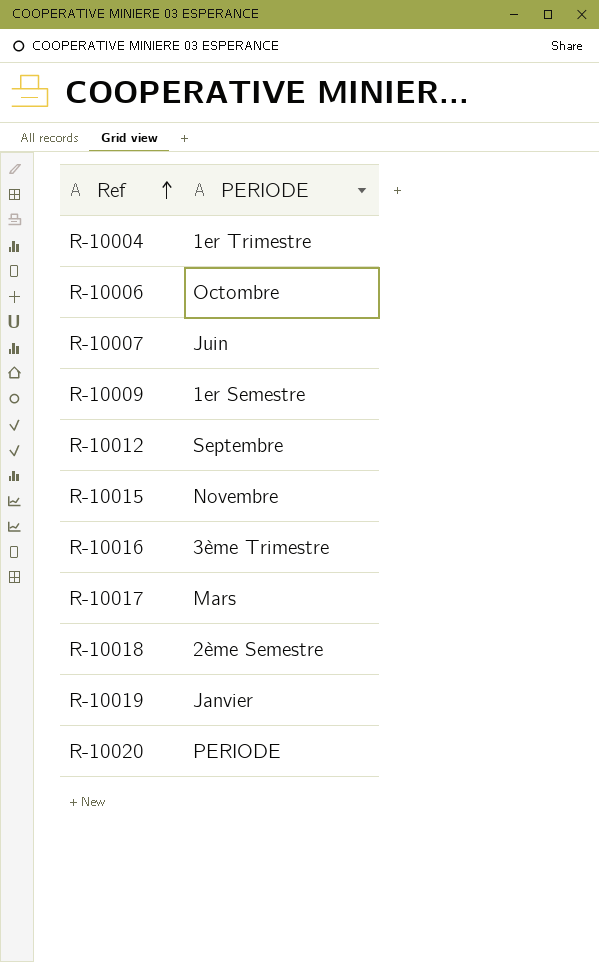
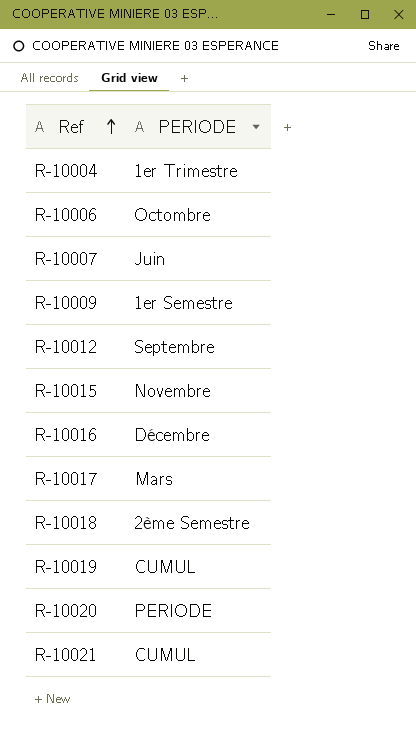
R-10016 | PERIODE: 3ème Trimestre -> Décembre
R-10019 | PERIODE: Janvier -> CUMUL
row R-10021: none -> CUMUL

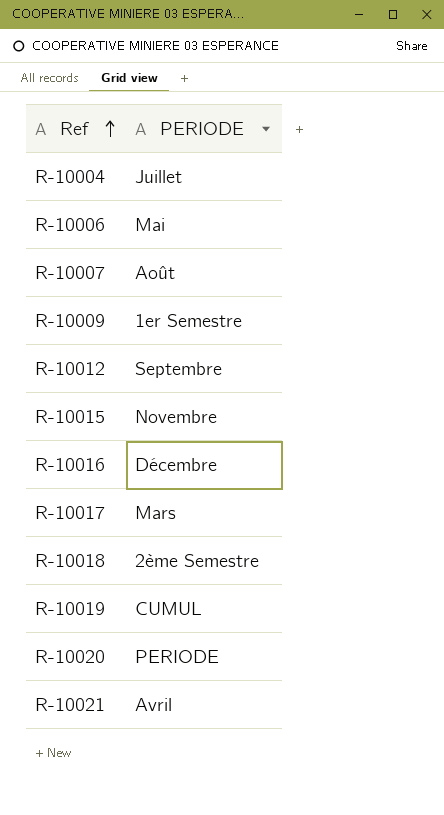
R-10004 | PERIODE: 1er Trimestre -> Juillet
R-10006 | PERIODE: Octombre -> Mai
R-10007 | PERIODE: Juin -> Août
R-10021 | PERIODE: CUMUL -> Avril

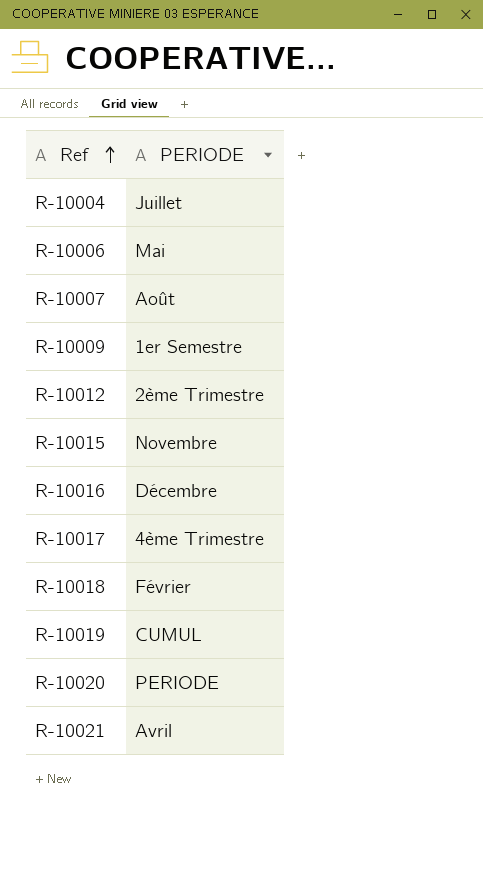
R-10012 | PERIODE: Septembre -> 2ème Trimestre
R-10017 | PERIODE: Mars -> 4ème Trimestre
R-10018 | PERIODE: 2ème Semestre -> Février

